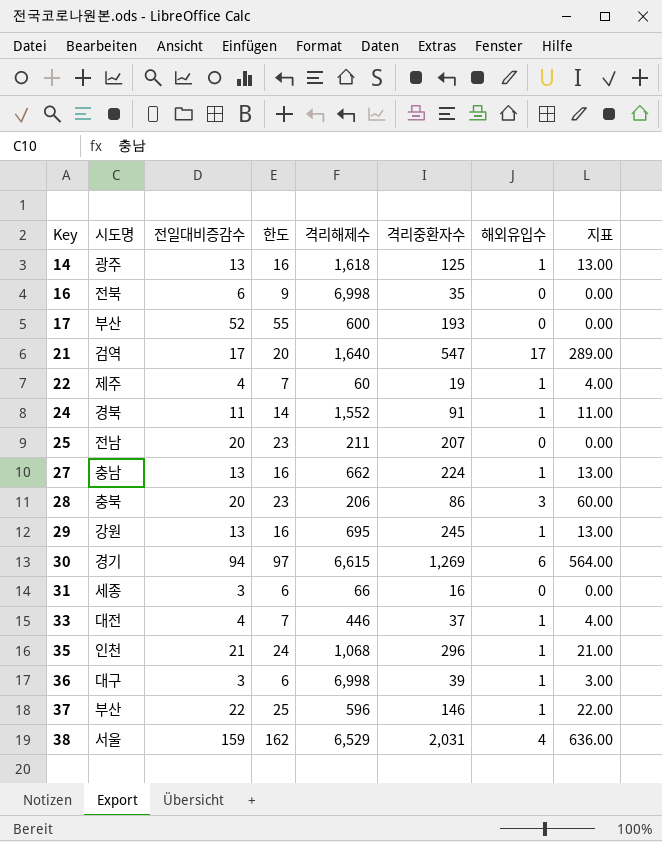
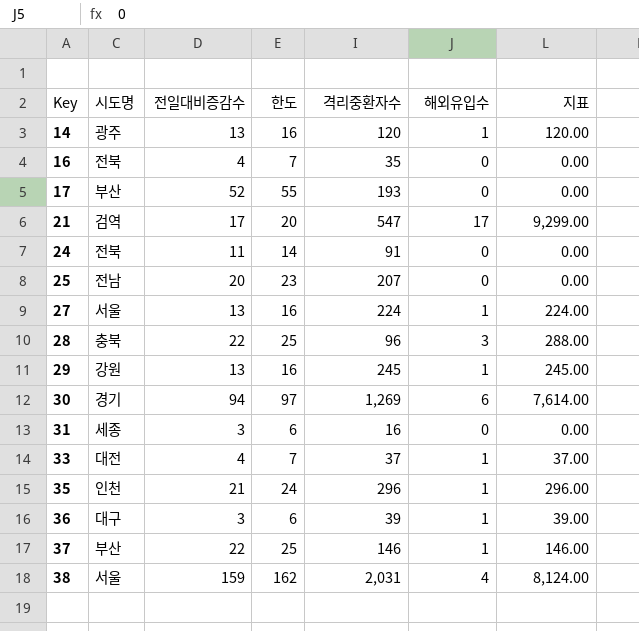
column 격리해제수 | position: 5 -> none
column 지표 | formula: [전일대비증감수] * [해외유입수] -> [격리중환자수] * [해외유입수]
row 22: 제주 | 4 | 7 | 60 | 19 | 1 | 4.00 -> none
14 | 격리중환자수: 125 -> 120
16 | 전일대비증감수: 6 -> 4
16 | 한도: 9 -> 7
24 | 시도명: 경북 -> 전북
24 | 해외유입수: 1 -> 0
27 | 시도명: 충남 -> 서울
28 | 전일대비증감수: 20 -> 22
28 | 한도: 23 -> 25
28 | 격리중환자수: 86 -> 96

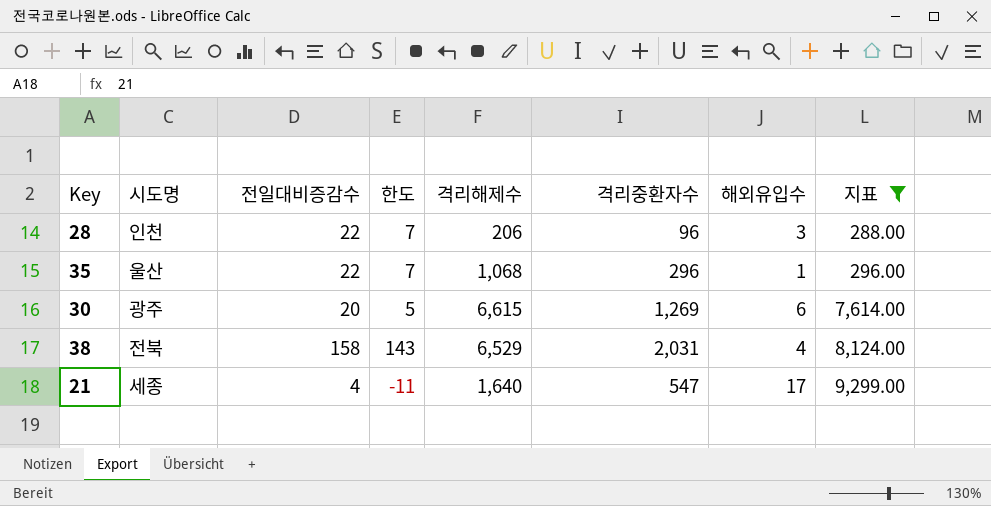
filter: none -> 지표 >= 288.00
row order: Key ascending -> 지표 ascending
column 한도 | formula: [전일대비증감수] + 3 -> [전일대비증감수] - 15
column 격리해제수 | position: none -> 5
28 | 시도명: 충북 -> 인천
35 | 시도명: 인천 -> 울산
35 | 전일대비증감수: 21 -> 22
30 | 시도명: 경기 -> 광주
30 | 전일대비증감수: 94 -> 20
38 | 시도명: 서울 -> 전북
38 | 전일대비증감수: 159 -> 158
21 | 시도명: 검역 -> 세종
21 | 전일대비증감수: 17 -> 4

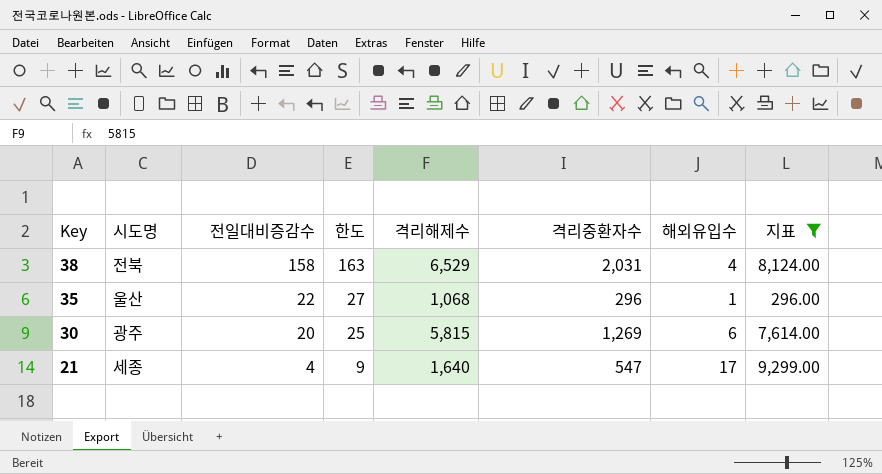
row order: 지표 ascending -> Key descending
column 한도 | formula: [전일대비증감수] - 15 -> [전일대비증감수] + 5
row 28: 인천 | 22 | 7 | 206 | 96 | 3 | 288.00 -> none
30 | 격리해제수: 6,615 -> 5,815

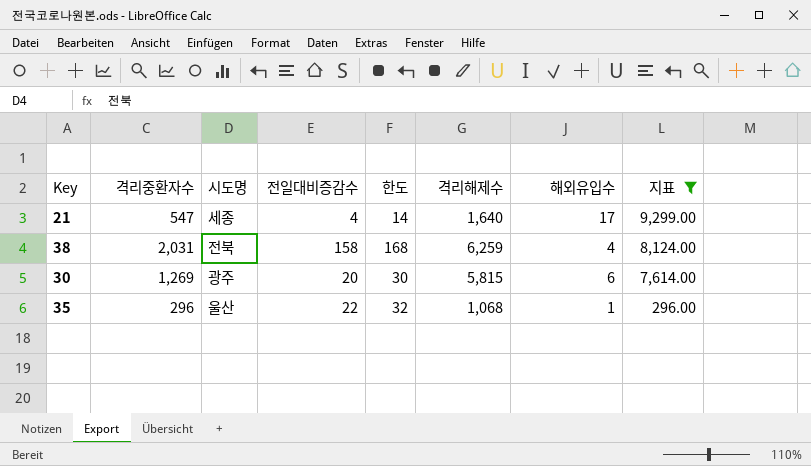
row order: Key descending -> 지표 descending
column 격리중환자수 | position: 6 -> 2
column 한도 | formula: [전일대비증감수] + 5 -> [전일대비증감수] + 10
38 | 격리해제수: 6,529 -> 6,259

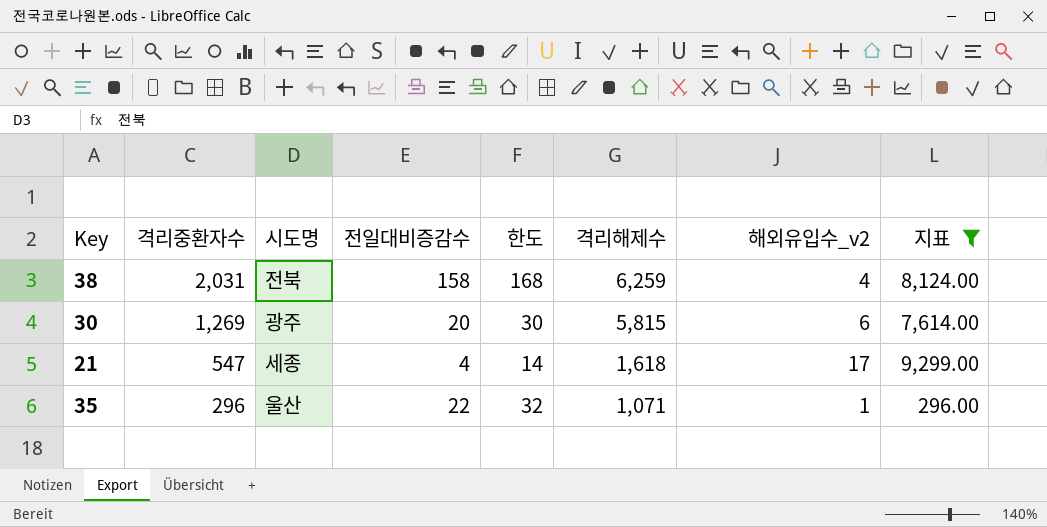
row order: 지표 descending -> 격리중환자수 descending
column name: 해외유입수 -> 해외유입수_v2
21 | 격리해제수: 1,640 -> 1,618
35 | 격리해제수: 1,068 -> 1,071

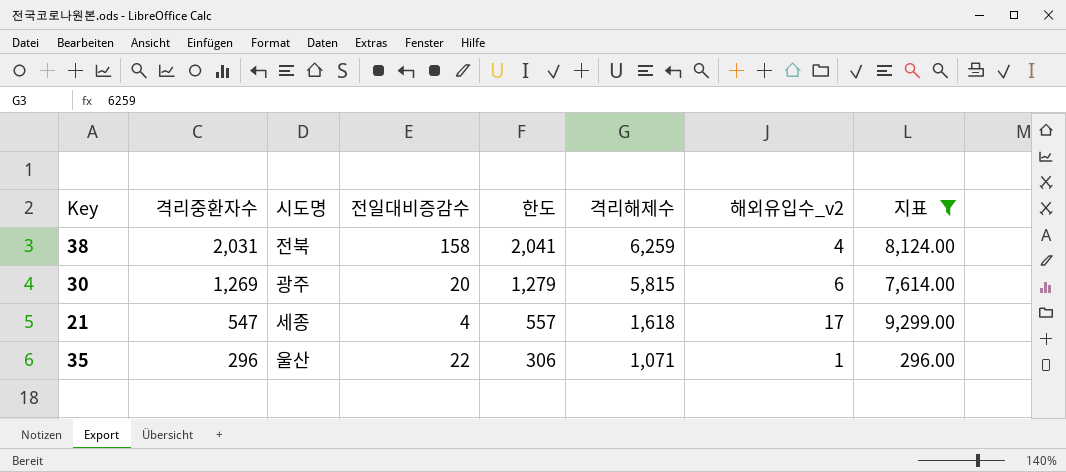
column 한도 | formula: [전일대비증감수] + 10 -> [격리중환자수] + 10

